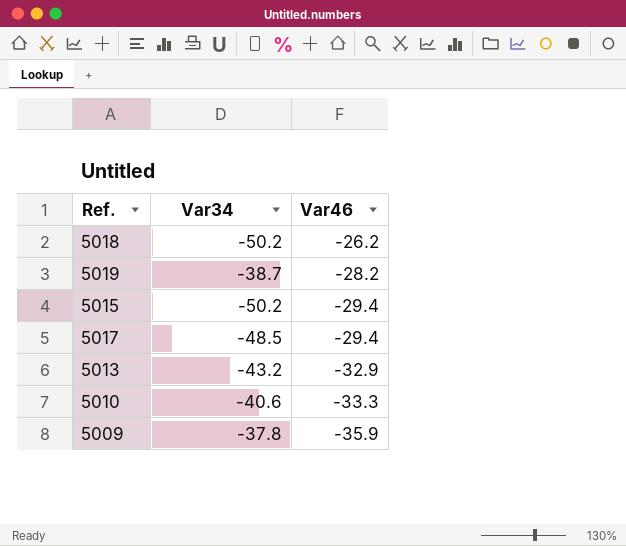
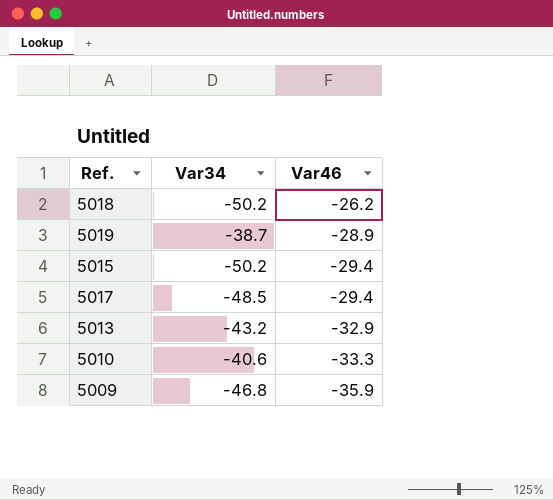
5019 | Var46: -28.2 -> -28.9
5009 | Var34: -37.8 -> -46.8

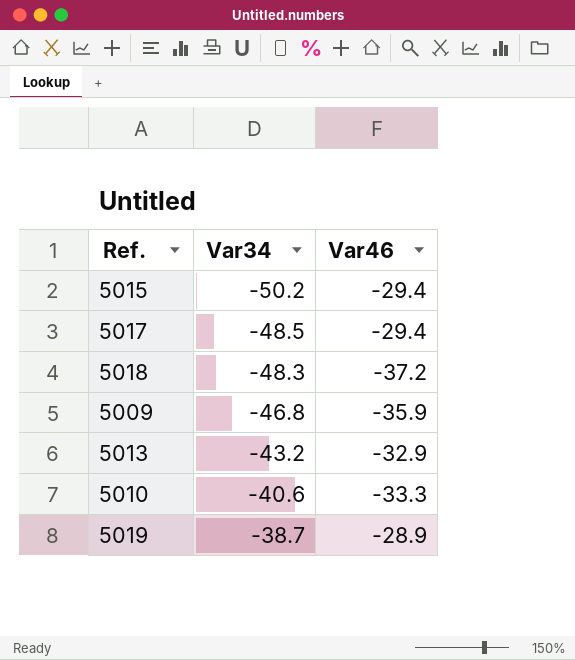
row order: Var46 descending -> Var34 ascending
5018 | Var34: -50.2 -> -48.3
5018 | Var46: -26.2 -> -37.2

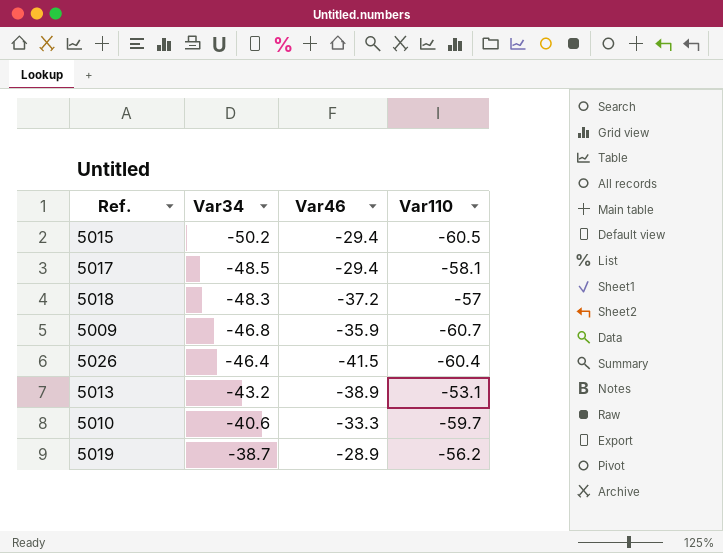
column Var110 | position: none -> 4
row 5026: none -> -46.4 | -41.5 | -60.4
5013 | Var46: -32.9 -> -38.9

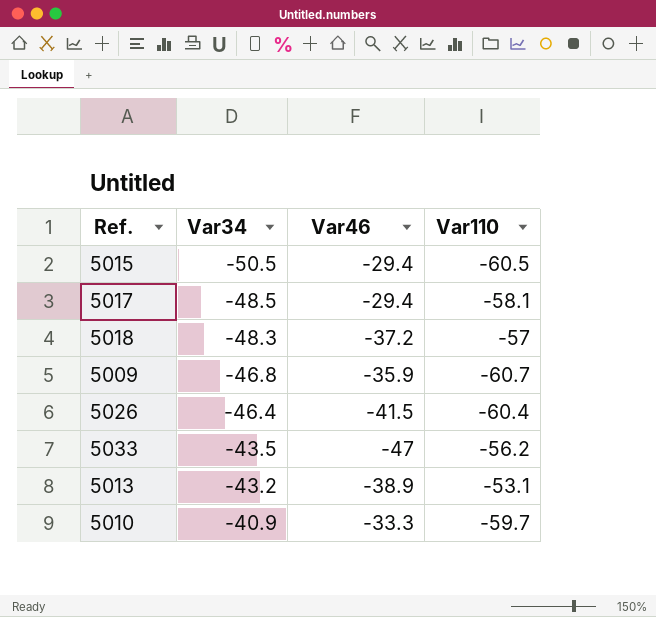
row 5019: -38.7 | -28.9 | -56.2 -> none
5015 | Var34: -50.2 -> -50.5
row 5033: none -> -43.5 | -47 | -56.2
5010 | Var34: -40.6 -> -40.9

